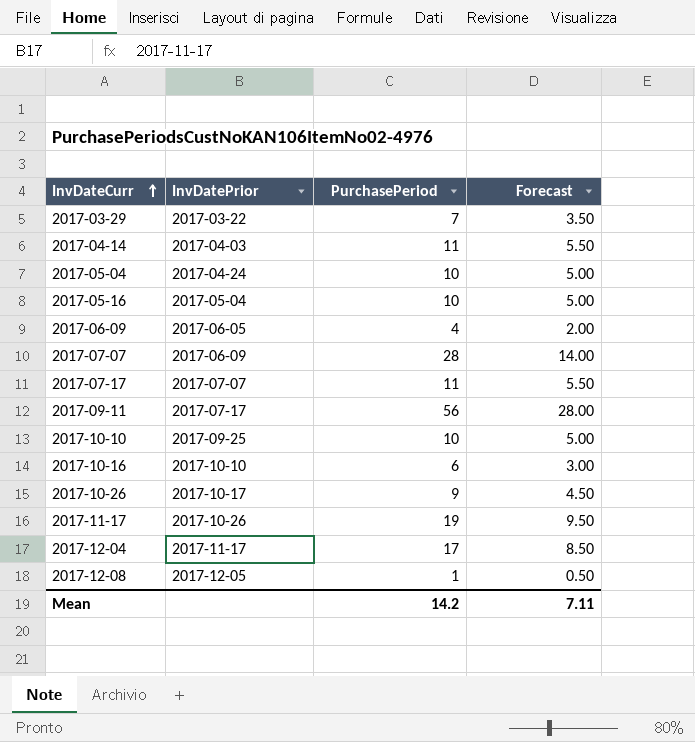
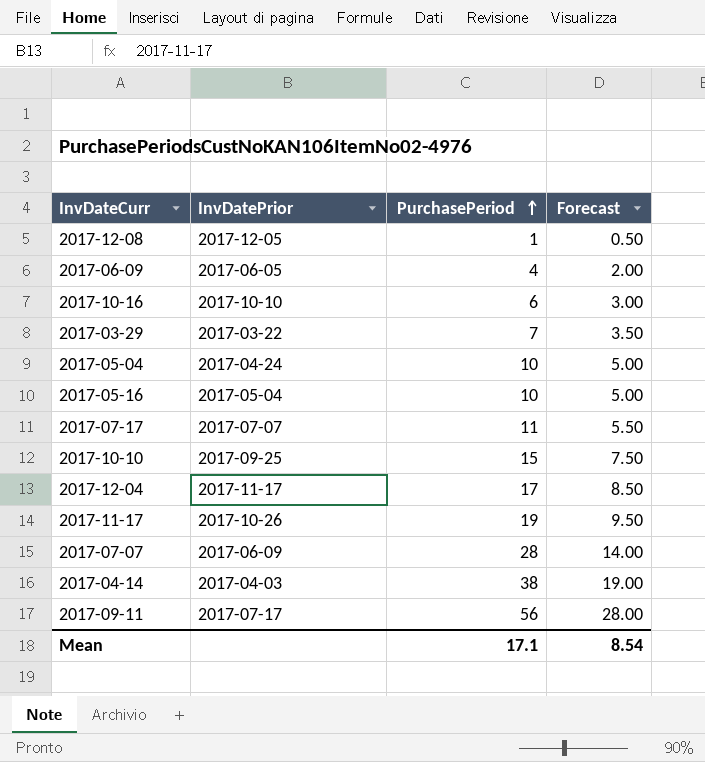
row order: InvDateCurr ascending -> PurchasePeriod ascending
row 2017-10-26: 2017-10-17 | 9 | 4.50 -> none
2017-10-10 | PurchasePeriod: 10 -> 15
2017-10-10 | Forecast: 5.00 -> 7.50
2017-04-14 | PurchasePeriod: 11 -> 38
2017-04-14 | Forecast: 5.50 -> 19.00
Mean | PurchasePeriod: 14.2 -> 17.1
Mean | Forecast: 7.11 -> 8.54

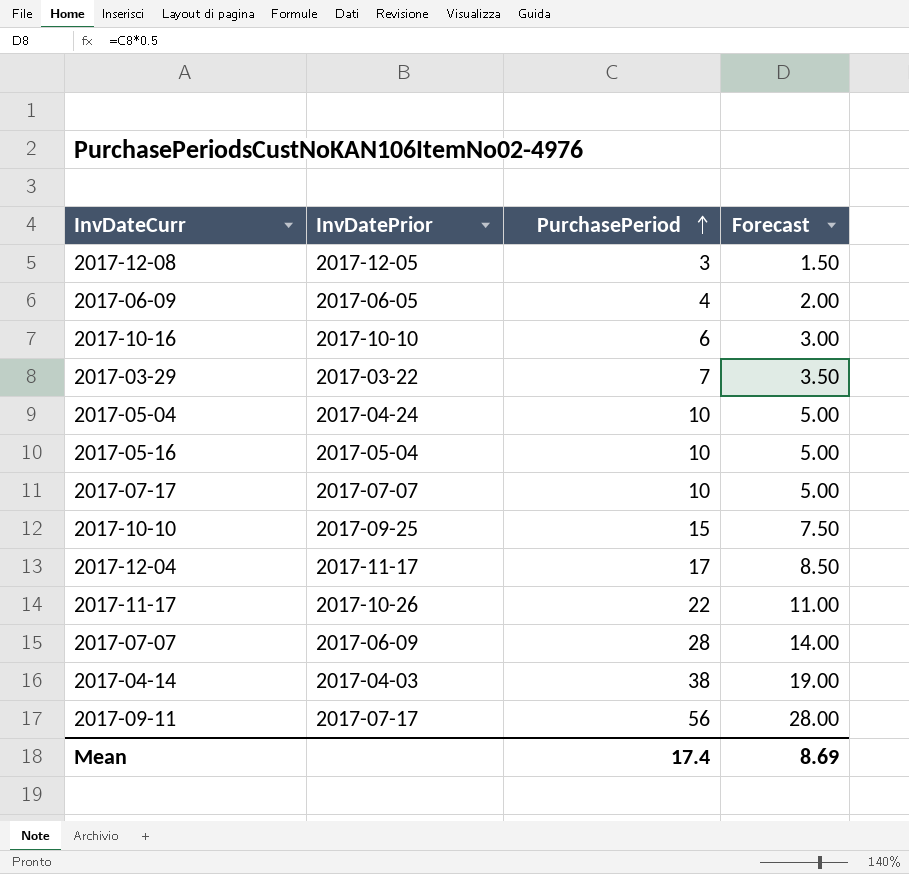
2017-12-08 | PurchasePeriod: 1 -> 3
2017-12-08 | Forecast: 0.50 -> 1.50
2017-07-17 | PurchasePeriod: 11 -> 10
2017-07-17 | Forecast: 5.50 -> 5.00
2017-11-17 | PurchasePeriod: 19 -> 22
2017-11-17 | Forecast: 9.50 -> 11.00
Mean | PurchasePeriod: 17.1 -> 17.4
Mean | Forecast: 8.54 -> 8.69

